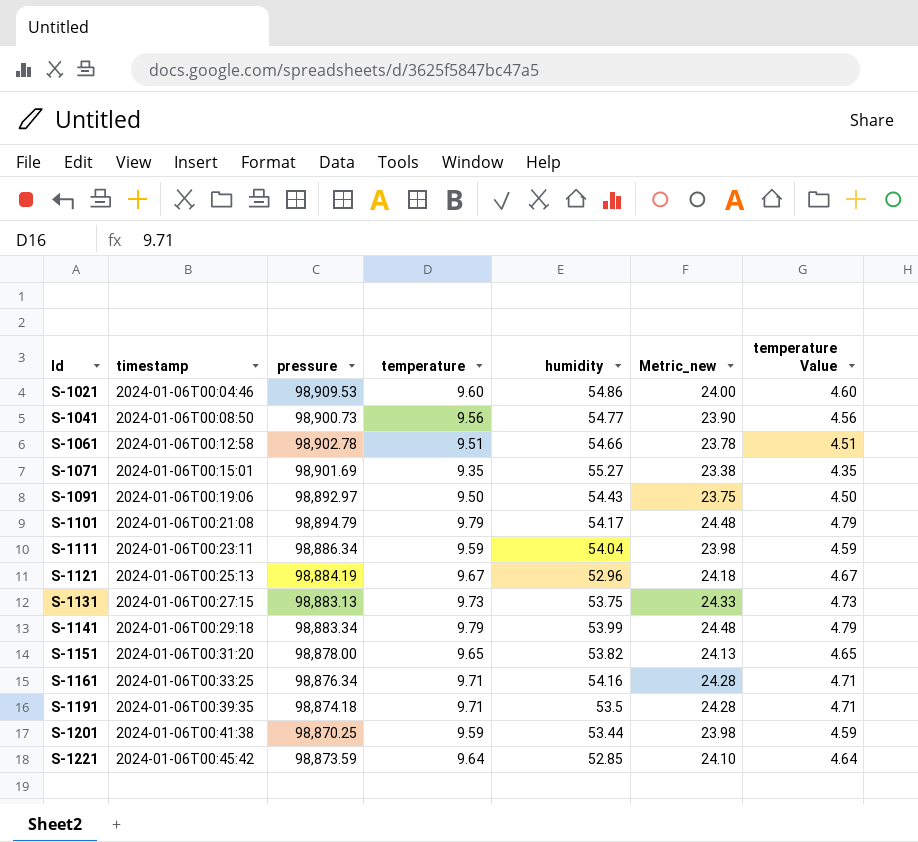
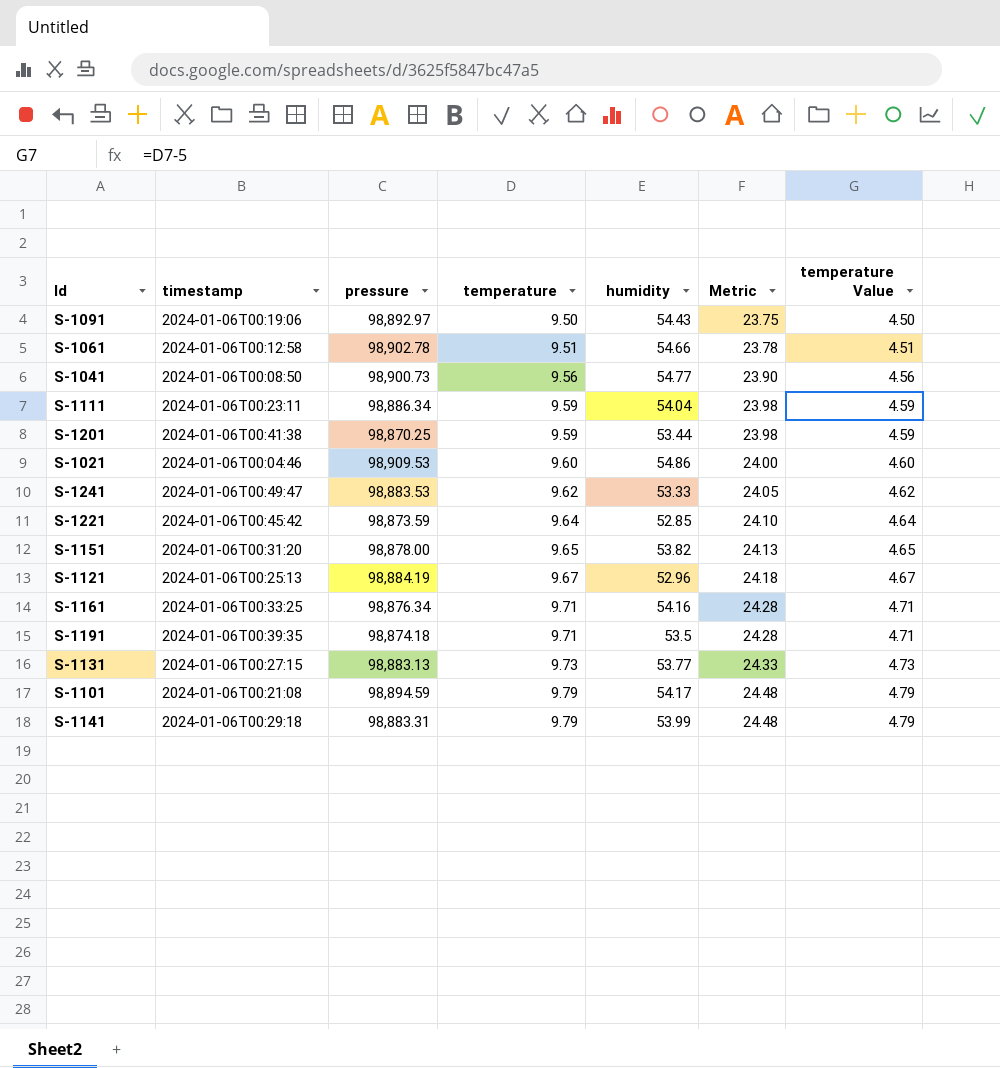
row order: Id ascending -> temperature ascending
column name: Metric_new -> Metric
row S-1071: 2024-01-06T00:15:01 | 98,901.69 | 9.35 | 55.27 | 23.38 | 4.35 -> none
row S-1241: none -> 2024-01-06T00:49:47 | 98,883.53 | 9.62 | 53.33 | 24.05 | 4.62
S-1131 | humidity: 53.75 -> 53.77
S-1101 | pressure: 98,894.79 -> 98,894.59
S-1141 | pressure: 98,883.34 -> 98,883.31

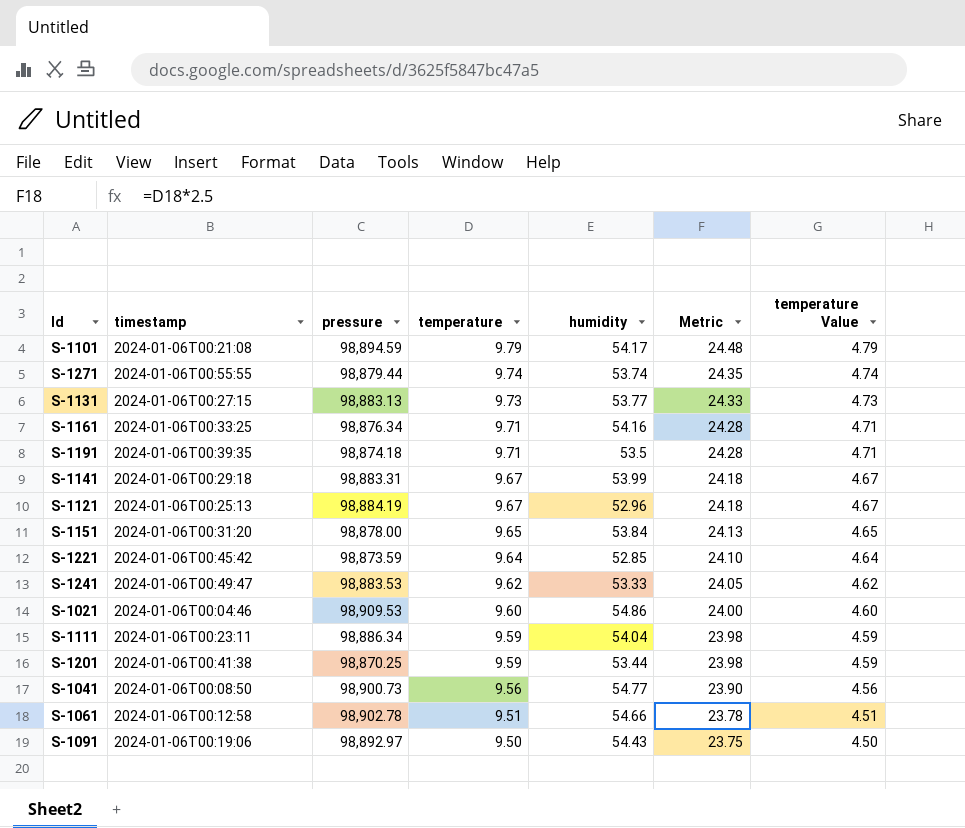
row order: temperature ascending -> temperature descending
row S-1271: none -> 2024-01-06T00:55:55 | 98,879.44 | 9.74 | 53.74 | 24.35 | 4.74
S-1141 | temperature: 9.79 -> 9.67
S-1141 | Metric: 24.48 -> 24.18
S-1141 | temperature Value: 4.79 -> 4.67
S-1151 | humidity: 53.82 -> 53.84

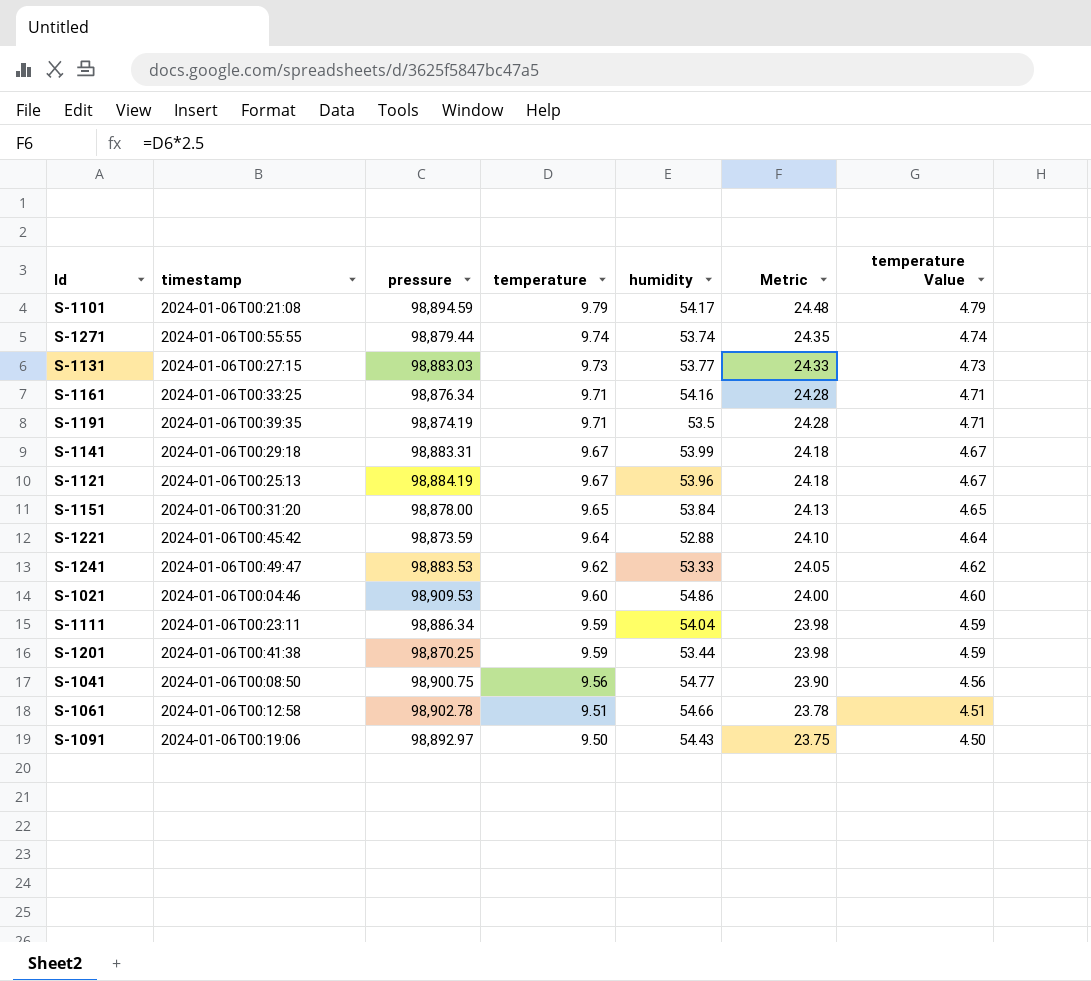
S-1131 | pressure: 98,883.13 -> 98,883.03
S-1191 | pressure: 98,874.18 -> 98,874.19
S-1121 | humidity: 52.96 -> 53.96
S-1221 | humidity: 52.85 -> 52.88
S-1041 | pressure: 98,900.73 -> 98,900.75

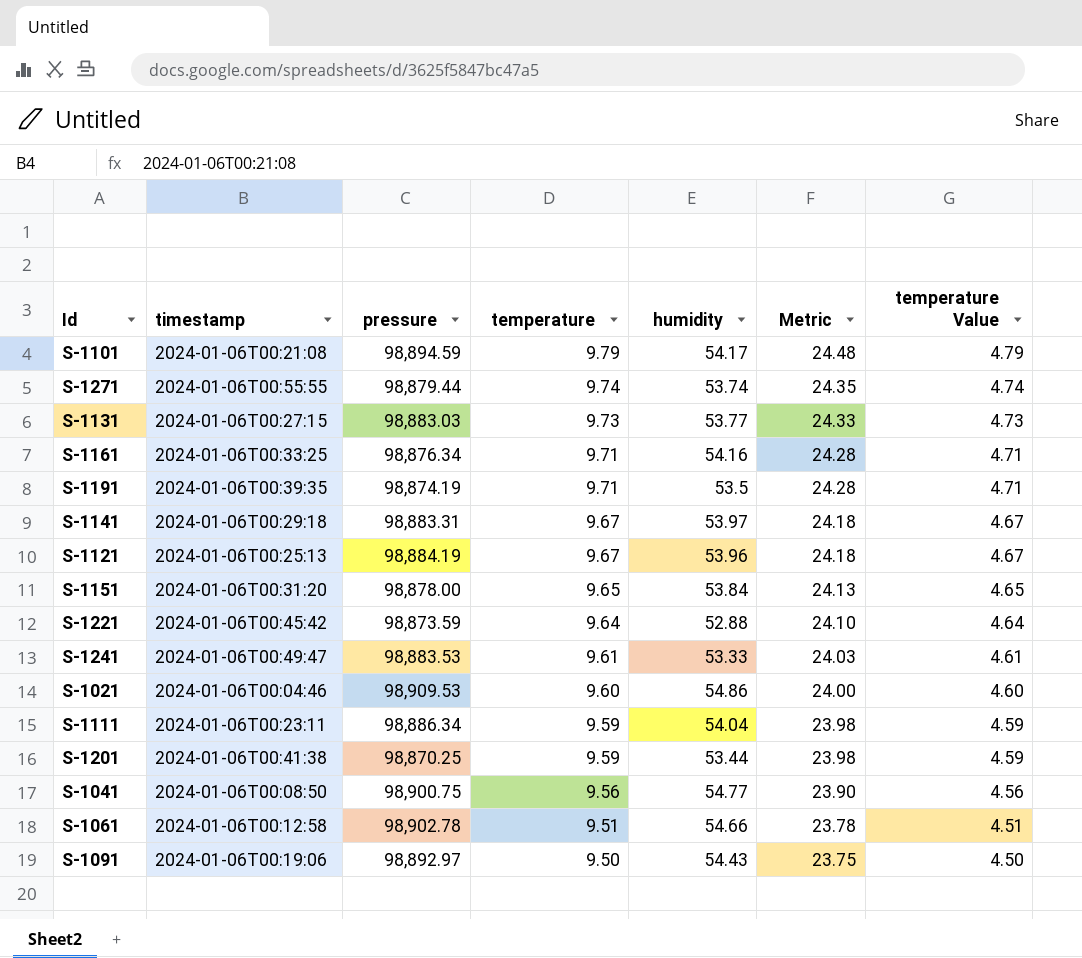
S-1141 | humidity: 53.99 -> 53.97
S-1241 | temperature: 9.62 -> 9.61
S-1241 | Metric: 24.05 -> 24.03
S-1241 | temperature Value: 4.62 -> 4.61

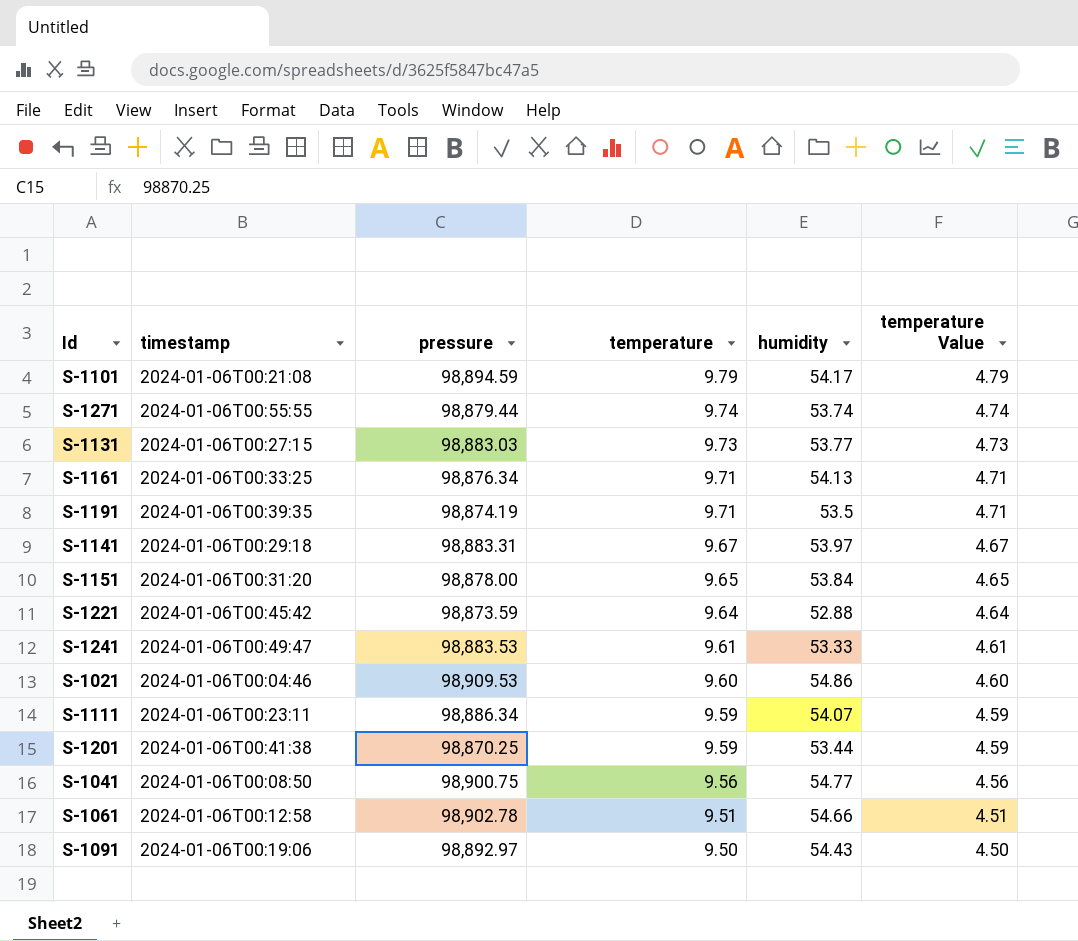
column Metric | formula: [temperature] * 2.5 -> none
row S-1121: 2024-01-06T00:25:13 | 98,884.19 | 9.67 | 53.96 | 24.18 | 4.67 -> none
S-1161 | humidity: 54.16 -> 54.13
S-1111 | humidity: 54.04 -> 54.07

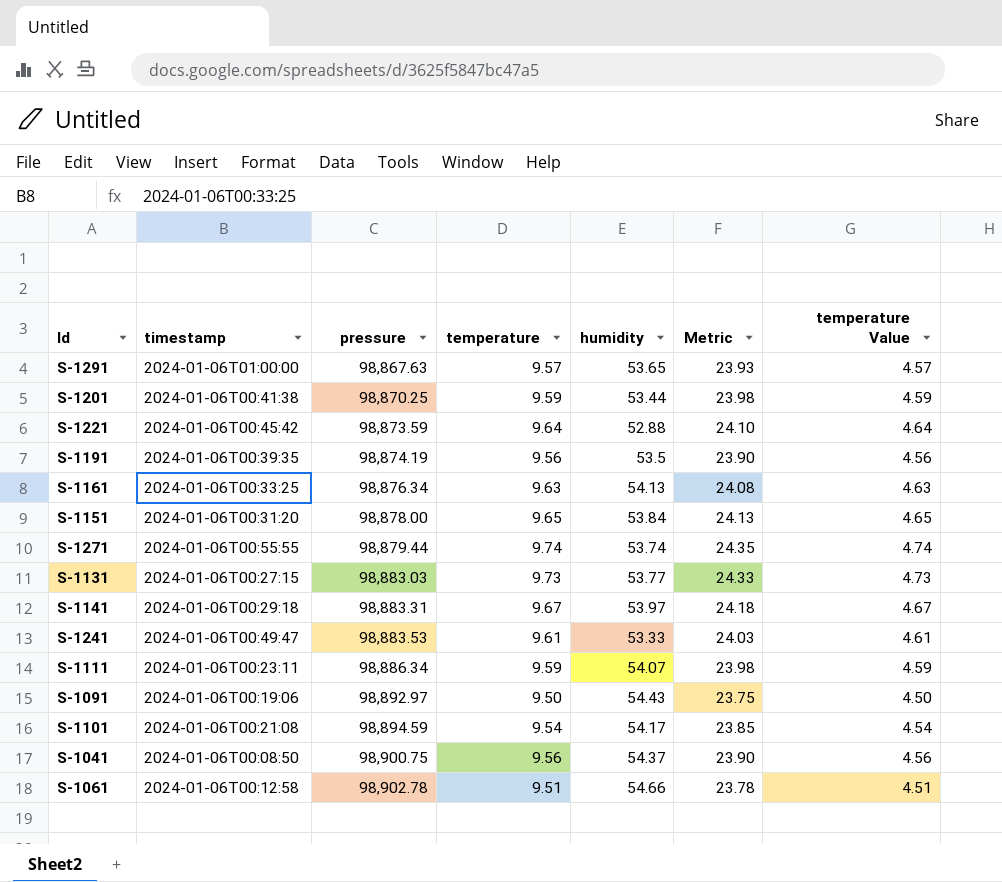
row order: temperature descending -> pressure ascending
column Metric | formula: none -> [temperature] * 2.5
row S-1021: 2024-01-06T00:04:46 | 98,909.53 | 9.60 | 54.86 | 4.60 -> none
row S-1291: none -> 2024-01-06T01:00:00 | 98,867.63 | 9.57 | 53.65 | 23.93 | 4.57
S-1191 | temperature: 9.71 -> 9.56
S-1191 | temperature Value: 4.71 -> 4.56
S-1161 | temperature: 9.71 -> 9.63
S-1161 | temperature Value: 4.71 -> 4.63
S-1101 | temperature: 9.79 -> 9.54
S-1101 | temperature Value: 4.79 -> 4.54
S-1041 | humidity: 54.77 -> 54.37

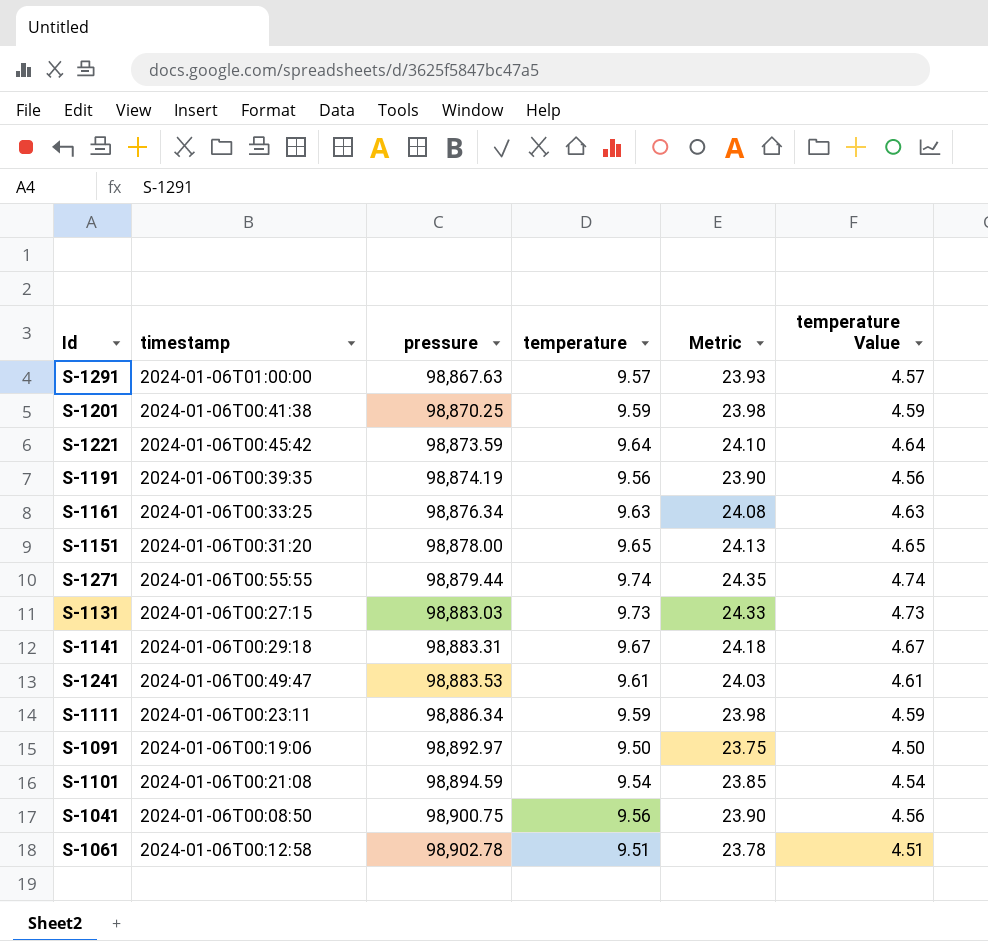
column humidity | position: 5 -> none

